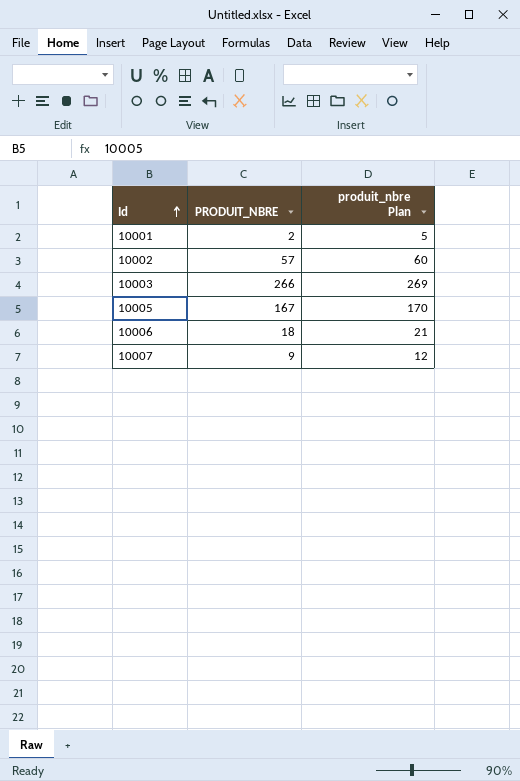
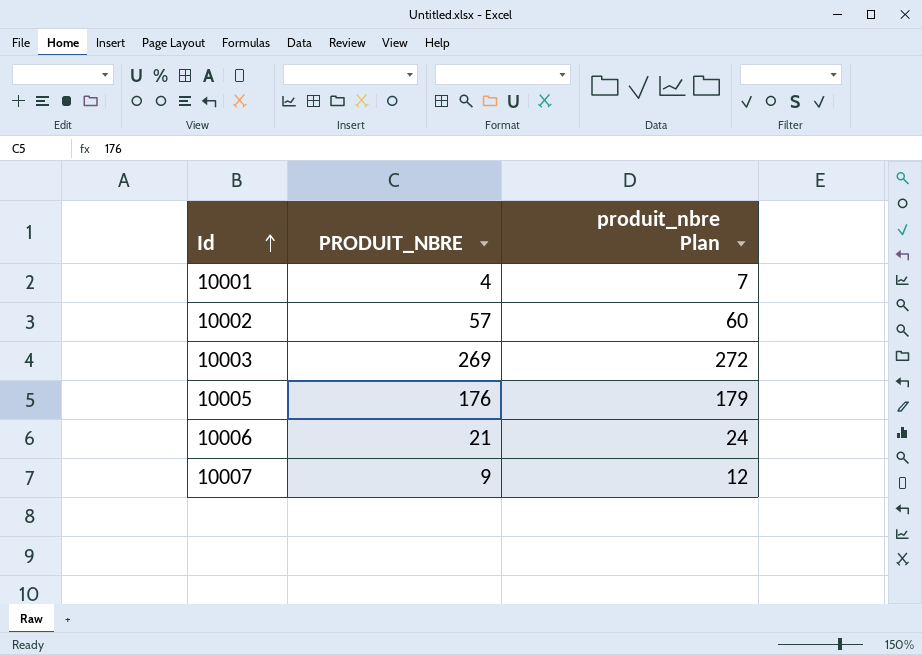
10001 | PRODUIT_NBRE: 2 -> 4
10001 | produit_nbre Plan: 5 -> 7
10003 | PRODUIT_NBRE: 266 -> 269
10003 | produit_nbre Plan: 269 -> 272
10005 | PRODUIT_NBRE: 167 -> 176
10005 | produit_nbre Plan: 170 -> 179
10006 | PRODUIT_NBRE: 18 -> 21
10006 | produit_nbre Plan: 21 -> 24

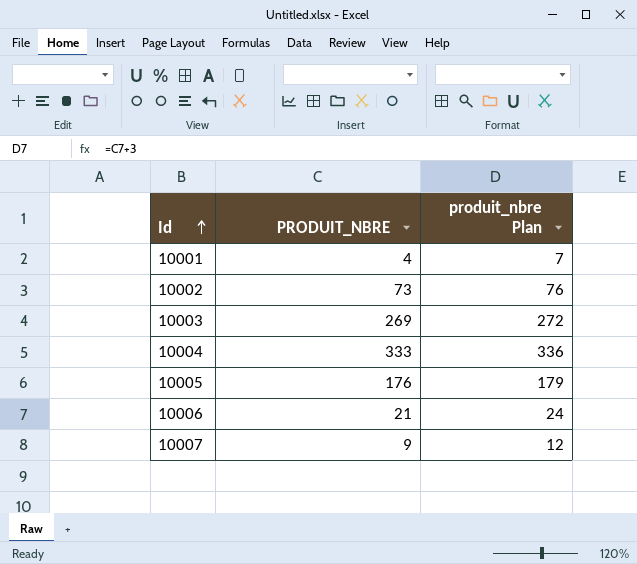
10002 | PRODUIT_NBRE: 57 -> 73
10002 | produit_nbre Plan: 60 -> 76
row 10004: none -> 333 | 336

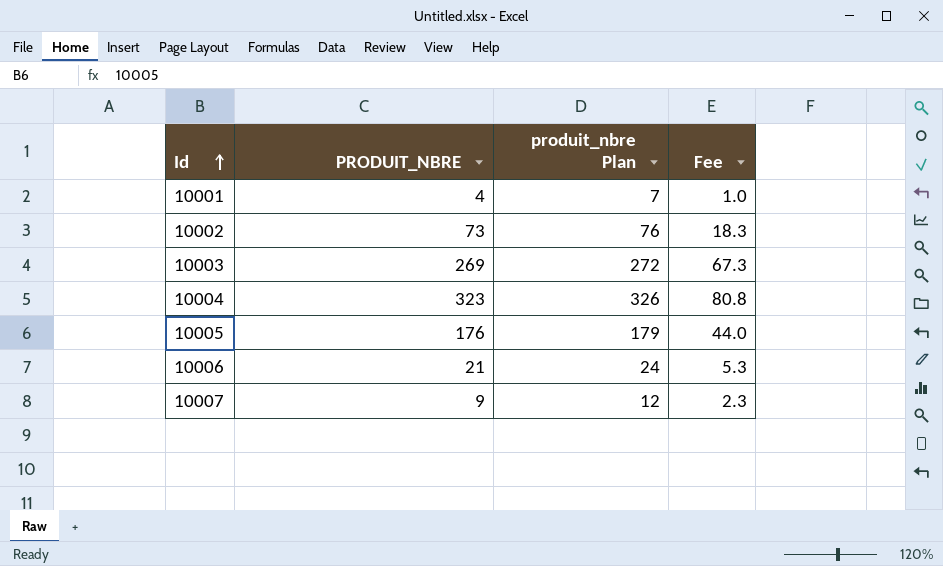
column Fee | formula: none -> [PRODUIT_NBRE] * 0.25
10004 | PRODUIT_NBRE: 333 -> 323
10004 | produit_nbre Plan: 336 -> 326

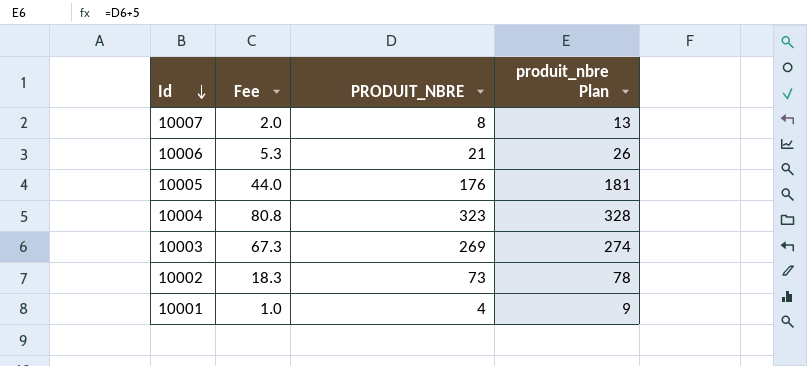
row order: Id ascending -> Id descending
column Fee | position: 4 -> 2
column produit_nbre Plan | formula: [PRODUIT_NBRE] + 3 -> [PRODUIT_NBRE] + 5
10007 | Fee: 2.3 -> 2.0
10007 | PRODUIT_NBRE: 9 -> 8

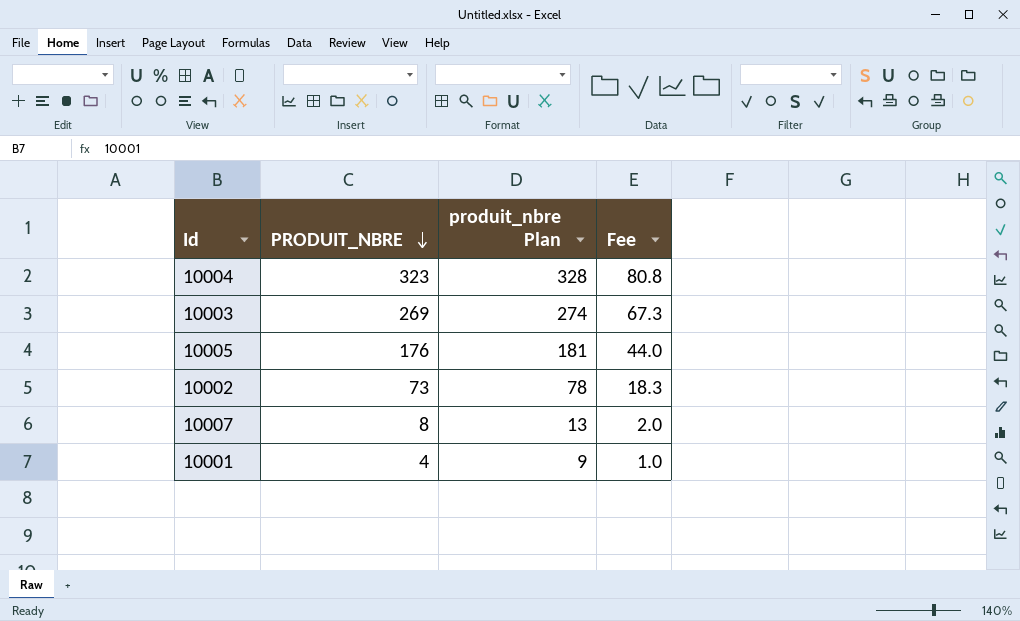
row order: Id descending -> PRODUIT_NBRE descending
column Fee | position: 2 -> 4
row 10006: 5.3 | 21 | 26 -> none

